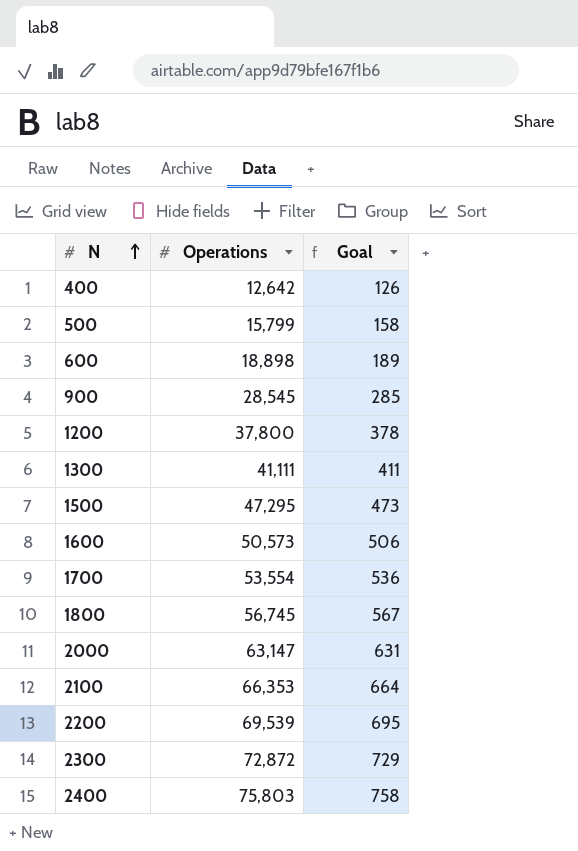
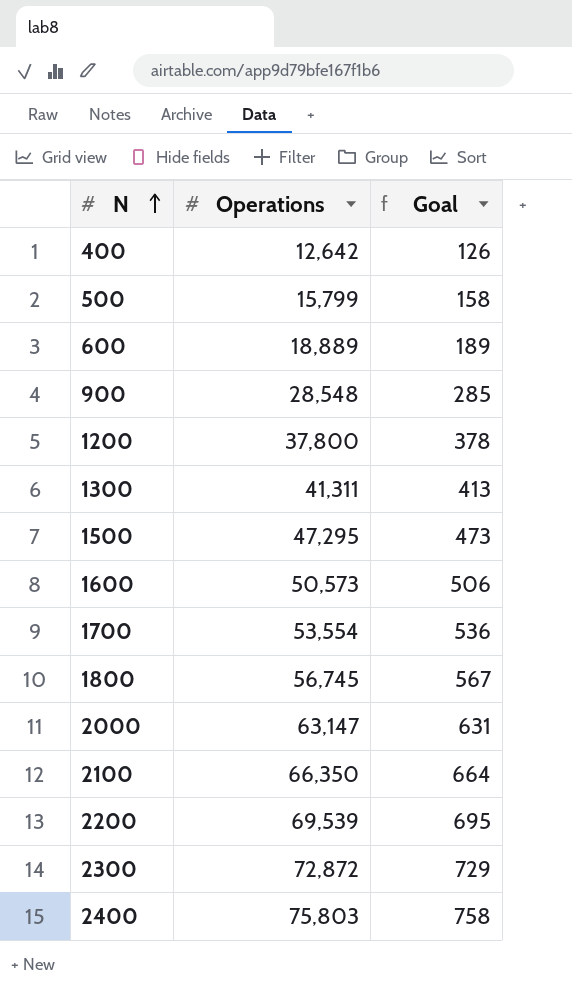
600 | Operations: 18,898 -> 18,889
900 | Operations: 28,545 -> 28,548
1300 | Operations: 41,111 -> 41,311
1300 | Goal: 411 -> 413
2100 | Operations: 66,353 -> 66,350

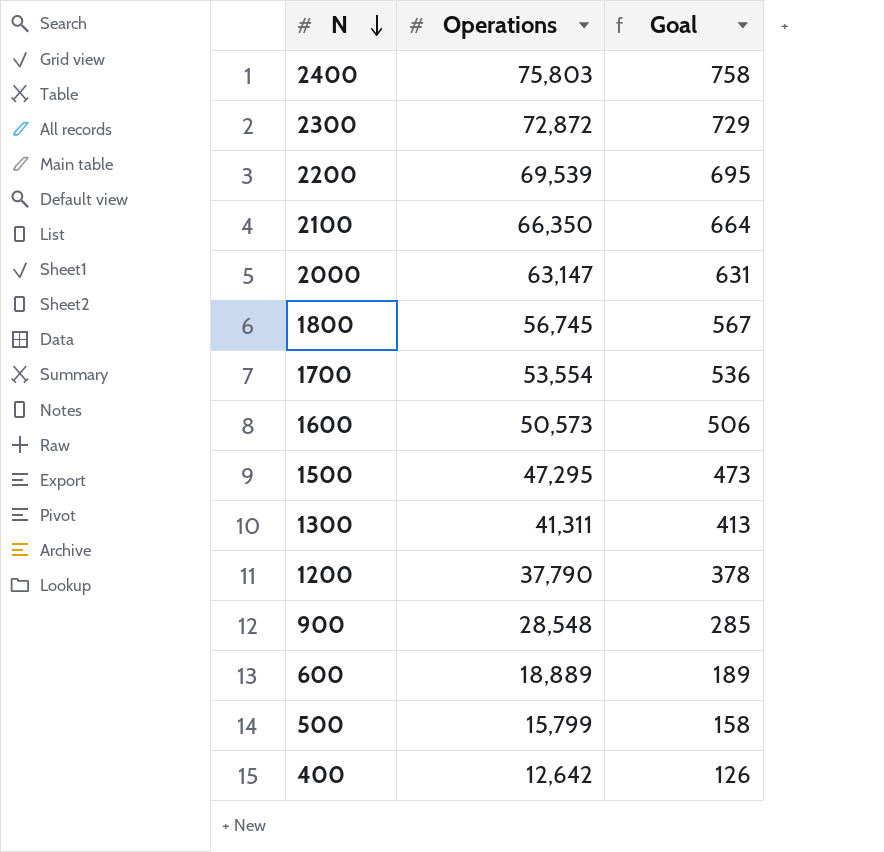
row order: N ascending -> N descending
1200 | Operations: 37,800 -> 37,790

